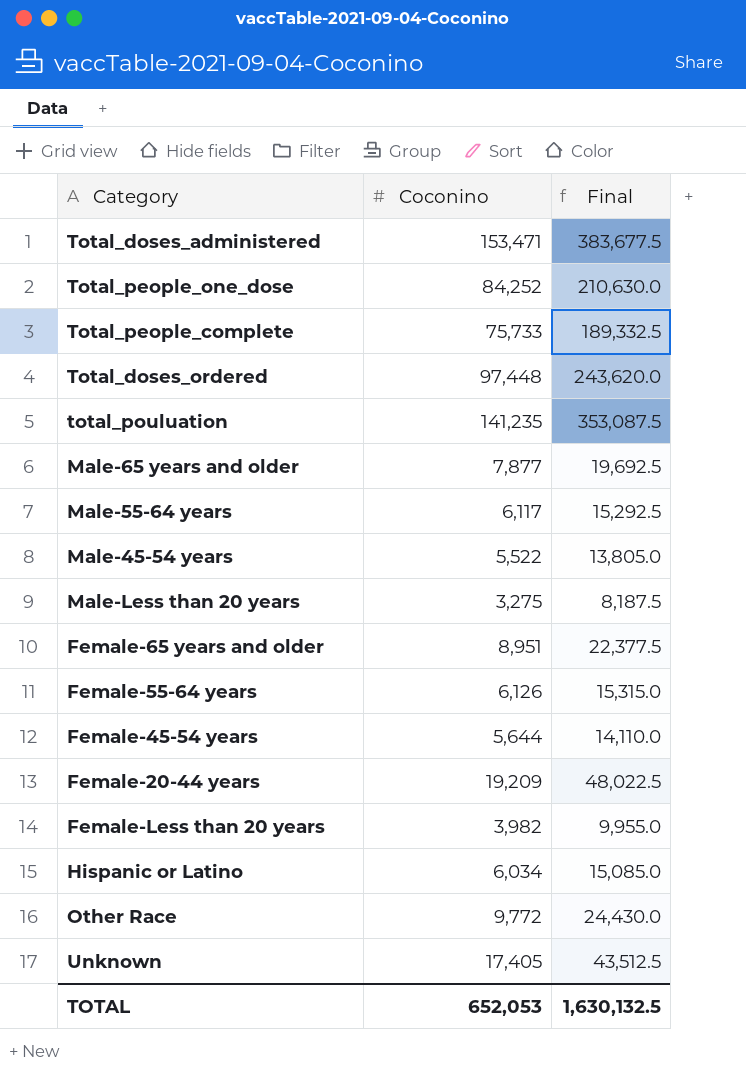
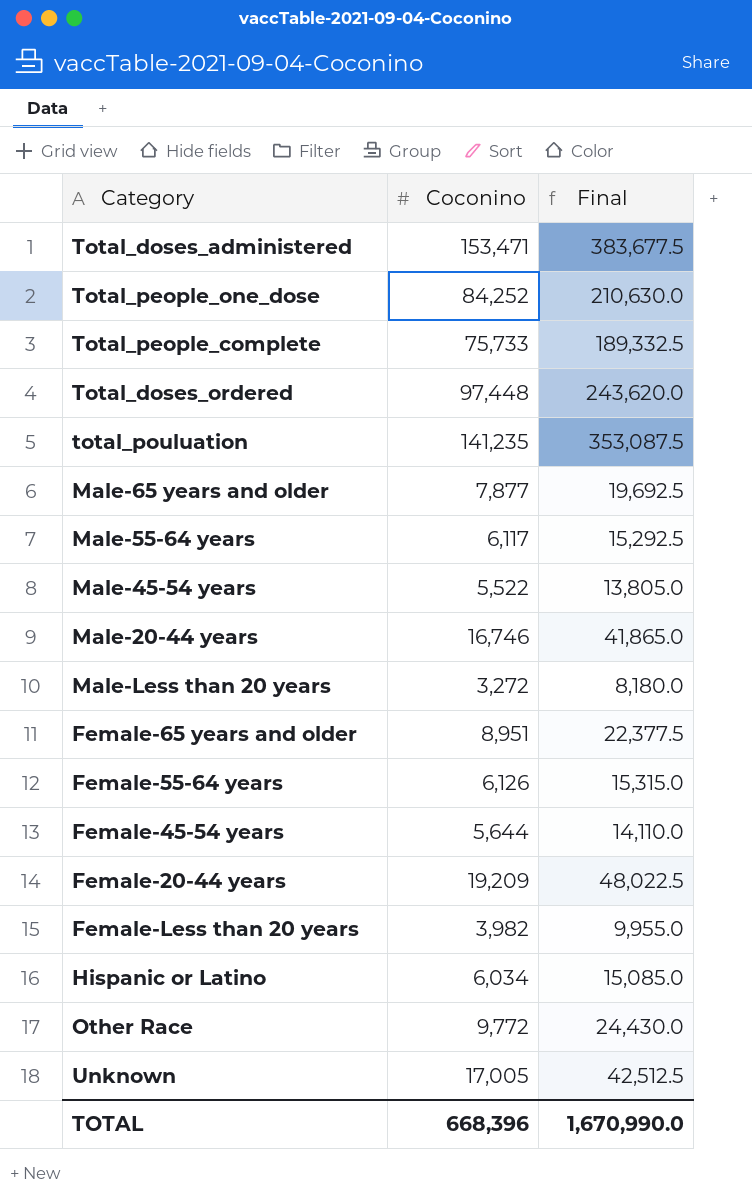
row Male-20-44 years: none -> 16,746 | 41,865.0
Male-Less than 20 years | Coconino: 3,275 -> 3,272
Male-Less than 20 years | Final: 8,187.5 -> 8,180.0
Unknown | Coconino: 17,405 -> 17,005
Unknown | Final: 43,512.5 -> 42,512.5
TOTAL | Coconino: 652,053 -> 668,396
TOTAL | Final: 1,630,132.5 -> 1,670,990.0

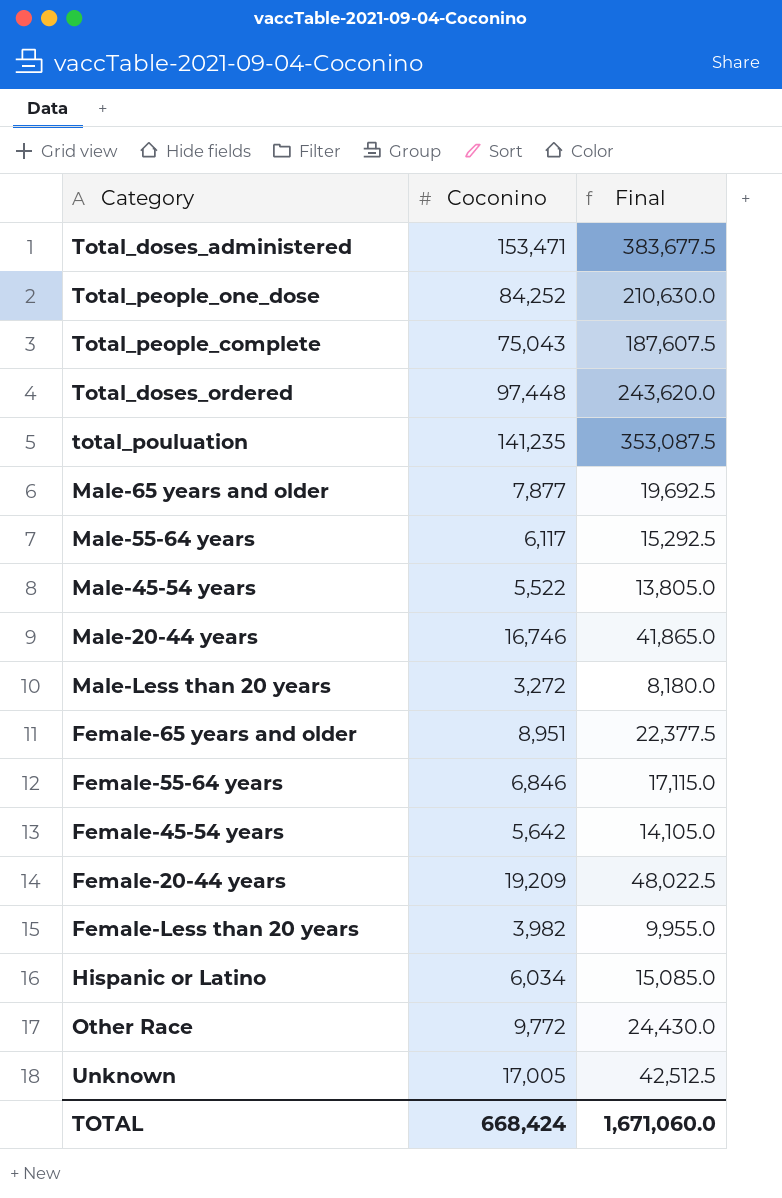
Total_people_complete | Coconino: 75,733 -> 75,043
Total_people_complete | Final: 189,332.5 -> 187,607.5
Female-55-64 years | Coconino: 6,126 -> 6,846
Female-55-64 years | Final: 15,315.0 -> 17,115.0
Female-45-54 years | Coconino: 5,644 -> 5,642
Female-45-54 years | Final: 14,110.0 -> 14,105.0
TOTAL | Coconino: 668,396 -> 668,424
TOTAL | Final: 1,670,990.0 -> 1,671,060.0

